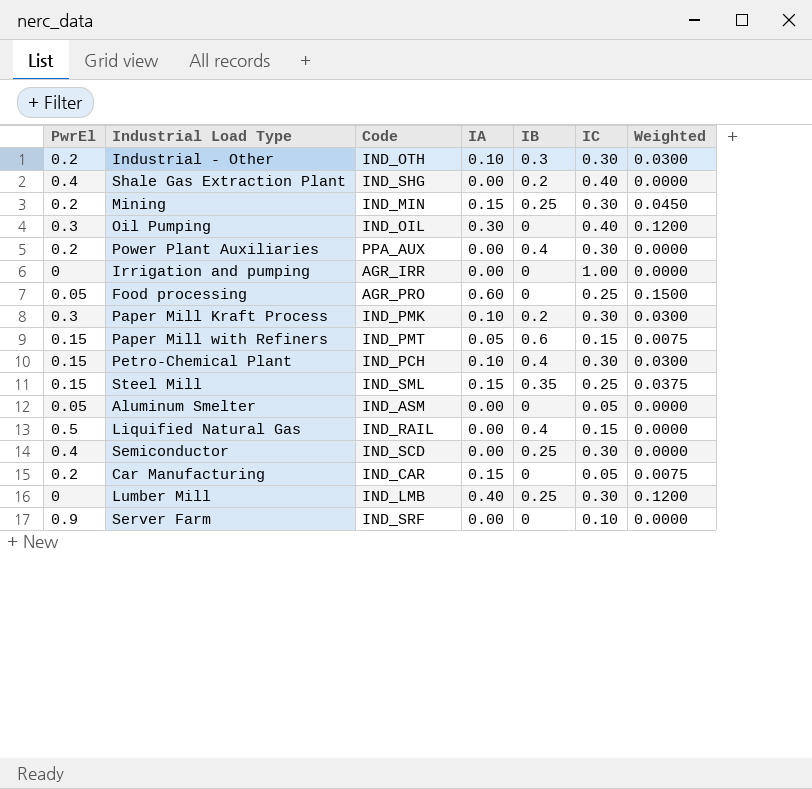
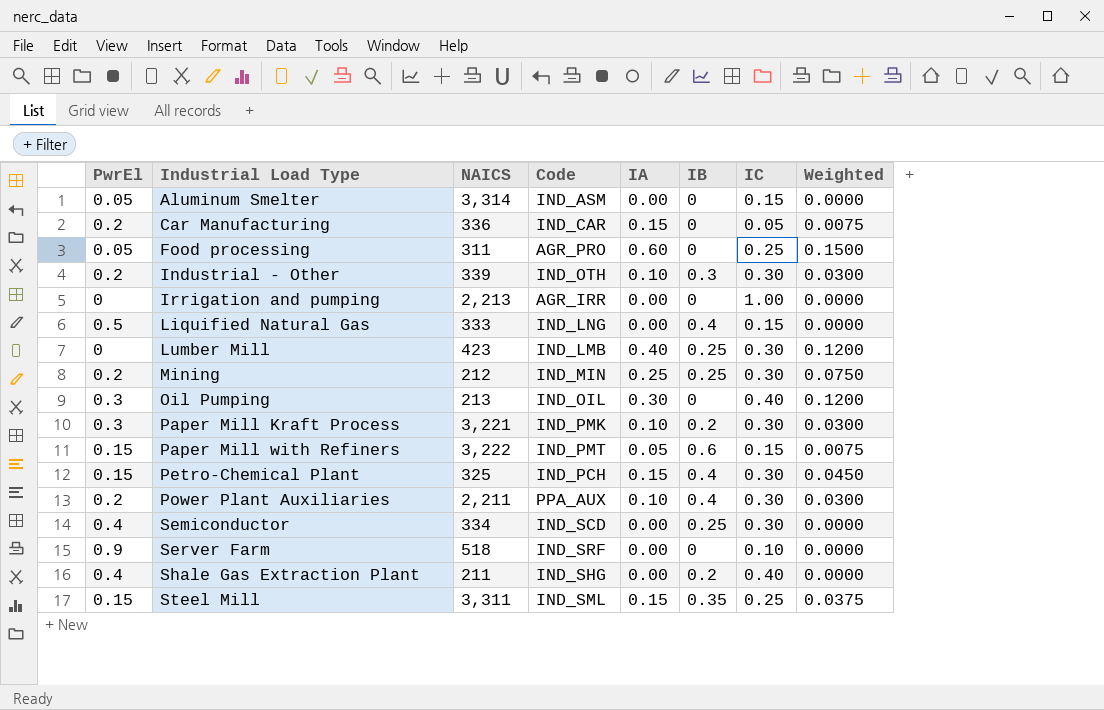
row order: none -> Industrial Load Type ascending
column NAICS | position: none -> 3
Aluminum Smelter | IC: 0.05 -> 0.15
Liquified Natural Gas | Code: IND_RAIL -> IND_LNG
Mining | IA: 0.15 -> 0.25
Mining | Weighted: 0.0450 -> 0.0750
Petro-Chemical Plant | IA: 0.10 -> 0.15
Petro-Chemical Plant | Weighted: 0.0300 -> 0.0450
Power Plant Auxiliaries | IA: 0.00 -> 0.10
Power Plant Auxiliaries | Weighted: 0.0000 -> 0.0300

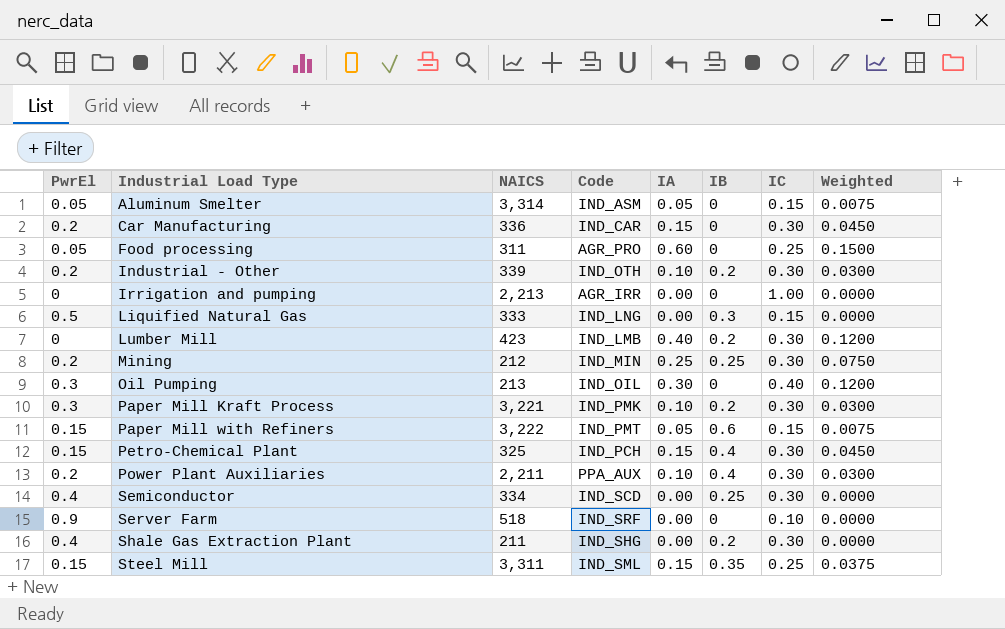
Aluminum Smelter | IA: 0.00 -> 0.05
Aluminum Smelter | Weighted: 0.0000 -> 0.0075
Car Manufacturing | IC: 0.05 -> 0.30
Car Manufacturing | Weighted: 0.0075 -> 0.0450
Industrial - Other | IB: 0.3 -> 0.2
Liquified Natural Gas | IB: 0.4 -> 0.3
Lumber Mill | IB: 0.25 -> 0.2
Shale Gas Extraction Plant | IC: 0.40 -> 0.30

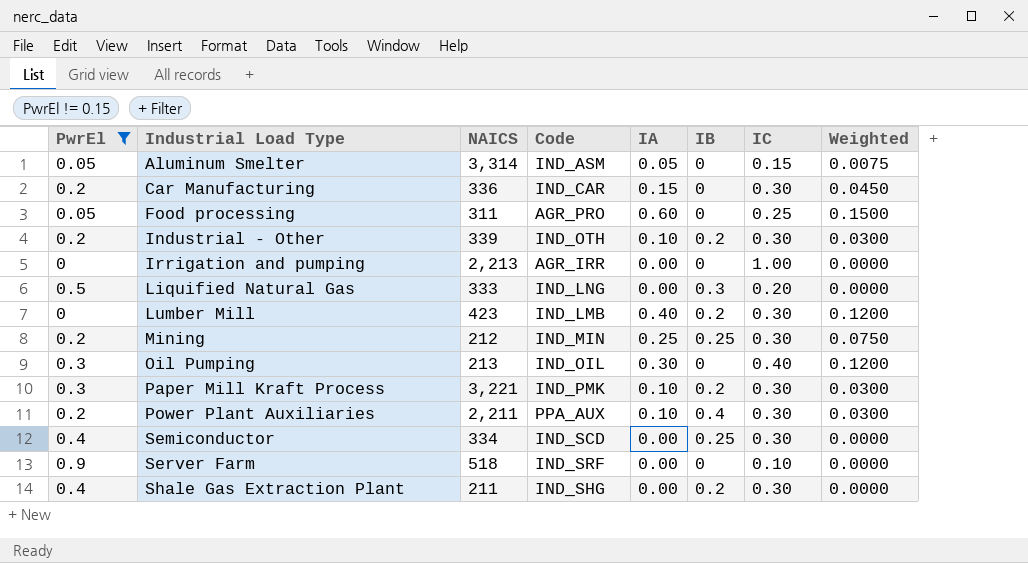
filter: none -> PwrEl != 0.15
Liquified Natural Gas | IC: 0.15 -> 0.20

